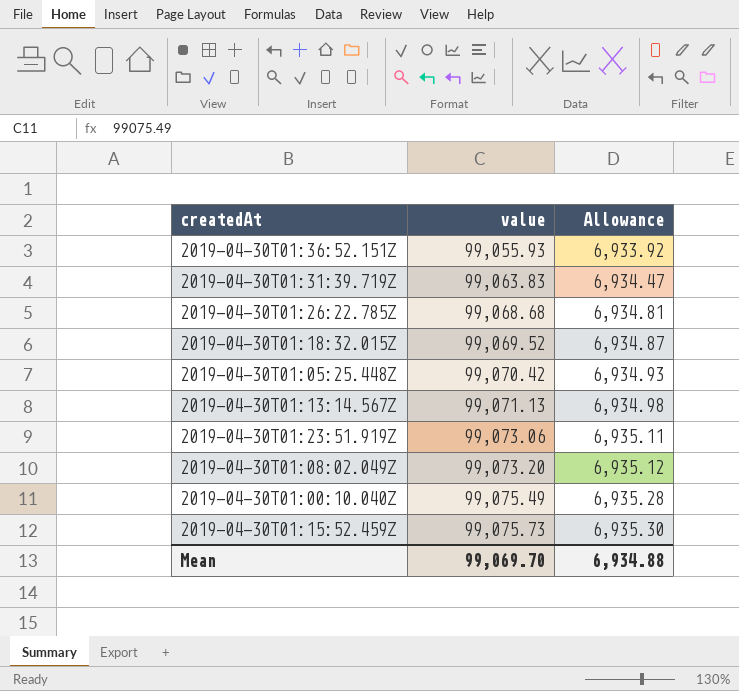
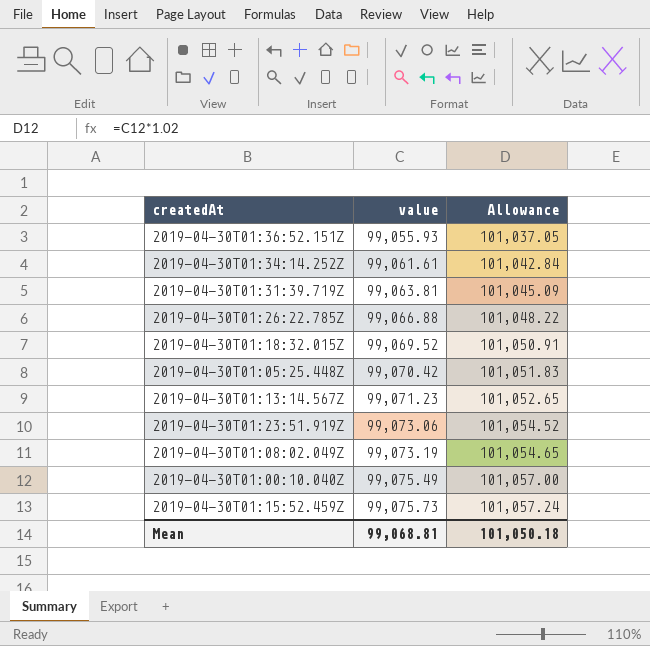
column Allowance | formula: [value] * 0.07 -> [value] * 1.02
row 2019-04-30T01:34:14.252Z: none -> 99,061.61 | 101,042.84
2019-04-30T01:31:39.719Z | value: 99,063.83 -> 99,063.81
2019-04-30T01:26:22.785Z | value: 99,068.68 -> 99,066.88
2019-04-30T01:13:14.567Z | value: 99,071.13 -> 99,071.23
2019-04-30T01:08:02.049Z | value: 99,073.20 -> 99,073.19
Mean | value: 99,069.70 -> 99,068.81
Mean | Allowance: 6,934.88 -> 101,050.18

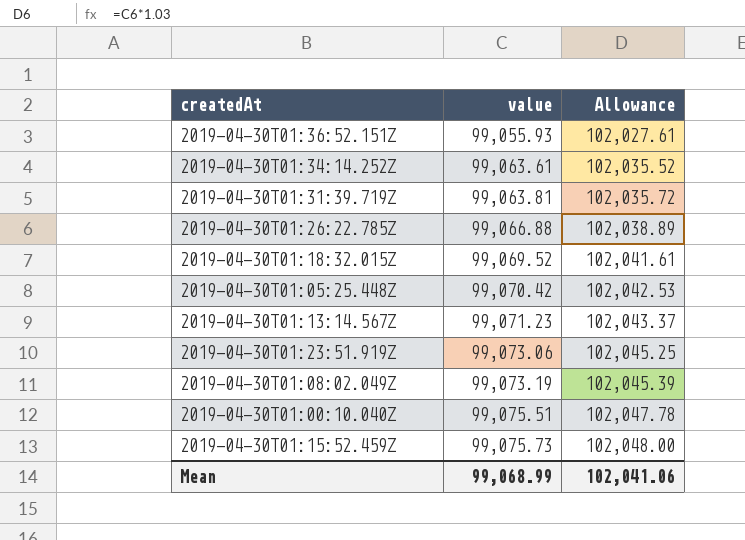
column Allowance | formula: [value] * 1.02 -> [value] * 1.03
2019-04-30T01:34:14.252Z | value: 99,061.61 -> 99,063.61
2019-04-30T01:00:10.040Z | value: 99,075.49 -> 99,075.51
Mean | value: 99,068.81 -> 99,068.99
Mean | Allowance: 101,050.18 -> 102,041.06

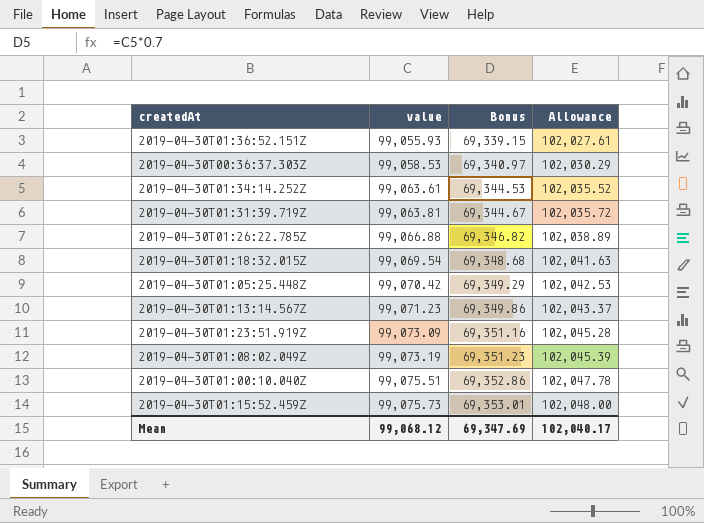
column Bonus | formula: none -> [value] * 0.7
row 2019-04-30T00:36:37.303Z: none -> 99,058.53 | 69,340.97 | 102,030.29
2019-04-30T01:18:32.015Z | value: 99,069.52 -> 99,069.54
2019-04-30T01:18:32.015Z | Allowance: 102,041.61 -> 102,041.63
2019-04-30T01:23:51.919Z | value: 99,073.06 -> 99,073.09
2019-04-30T01:23:51.919Z | Allowance: 102,045.25 -> 102,045.28
Mean | value: 99,068.99 -> 99,068.12
Mean | Allowance: 102,041.06 -> 102,040.17

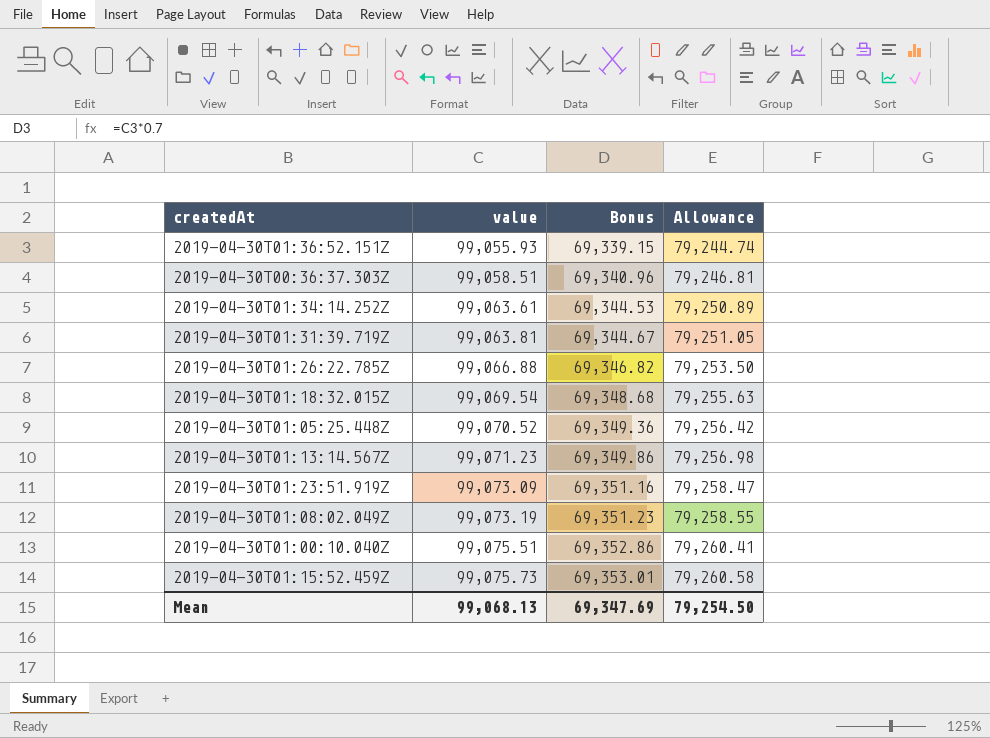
column Allowance | formula: [value] * 1.03 -> [value] * 0.8
2019-04-30T00:36:37.303Z | value: 99,058.53 -> 99,058.51
2019-04-30T00:36:37.303Z | Bonus: 69,340.97 -> 69,340.96
2019-04-30T01:05:25.448Z | value: 99,070.42 -> 99,070.52
2019-04-30T01:05:25.448Z | Bonus: 69,349.29 -> 69,349.36
Mean | value: 99,068.12 -> 99,068.13
Mean | Allowance: 102,040.17 -> 79,254.50

